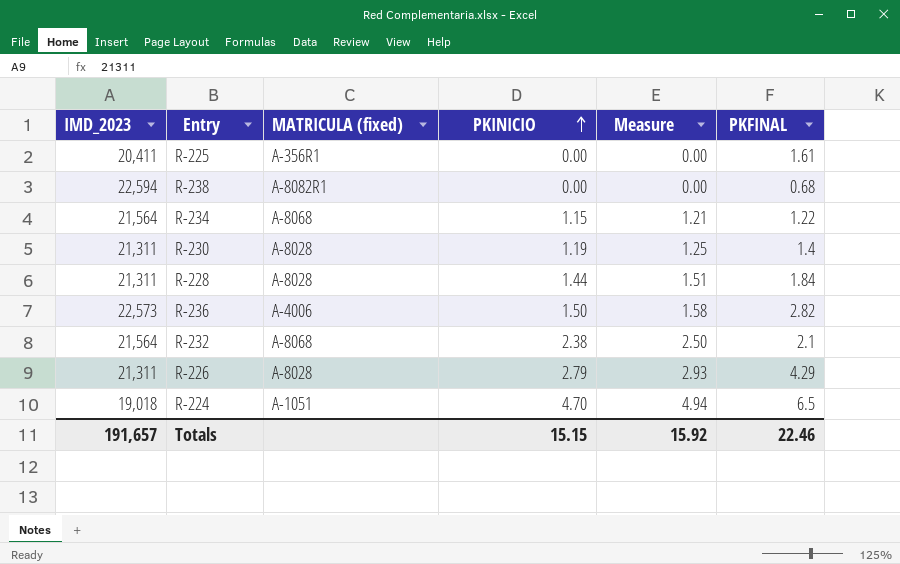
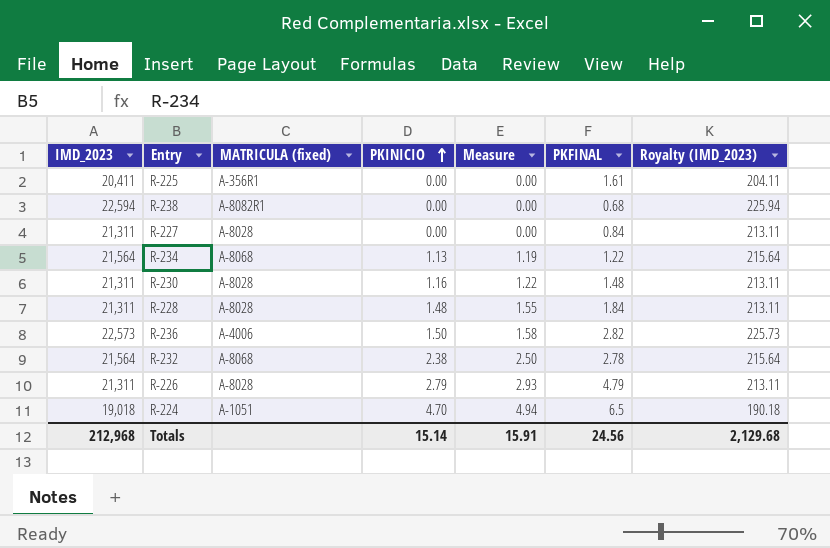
column Royalty (IMD_2023) | formula: none -> [IMD_2023] * 0.01
row R-227: none -> 21,311 | A-8028 | 0.00 | 0.00 | 0.84 | 213.11
R-234 | PKINICIO: 1.15 -> 1.13
R-234 | Measure: 1.21 -> 1.19
R-230 | PKINICIO: 1.19 -> 1.16
R-230 | Measure: 1.25 -> 1.22
R-230 | PKFINAL: 1.4 -> 1.48
R-228 | PKINICIO: 1.44 -> 1.48
R-228 | Measure: 1.51 -> 1.55
R-232 | PKFINAL: 2.1 -> 2.78
R-226 | PKFINAL: 4.29 -> 4.79
Totals | IMD_2023: 191,657 -> 212,968
Totals | PKINICIO: 15.15 -> 15.14
Totals | Measure: 15.92 -> 15.91
Totals | PKFINAL: 22.46 -> 24.56

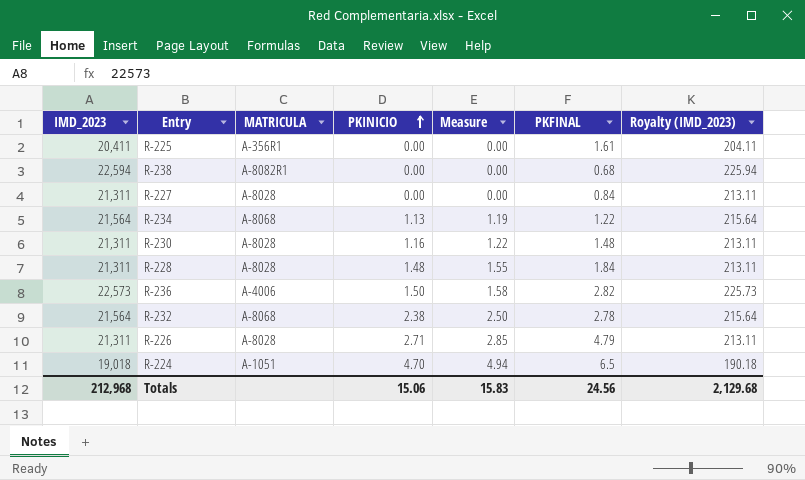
column name: MATRICULA (fixed) -> MATRICULA
R-226 | PKINICIO: 2.79 -> 2.71
R-226 | Measure: 2.93 -> 2.85
Totals | PKINICIO: 15.14 -> 15.06
Totals | Measure: 15.91 -> 15.83

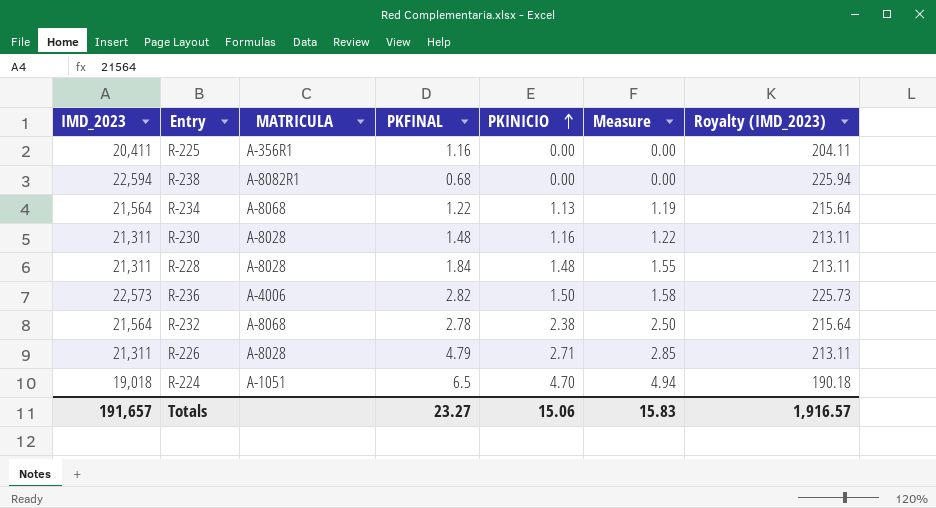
column PKFINAL | position: 6 -> 4
row R-227: 21,311 | A-8028 | 0.00 | 0.00 | 0.84 | 213.11 -> none
R-225 | PKFINAL: 1.61 -> 1.16
Totals | IMD_2023: 212,968 -> 191,657
Totals | PKFINAL: 24.56 -> 23.27
Totals | Royalty (IMD_2023): 2,129.68 -> 1,916.57

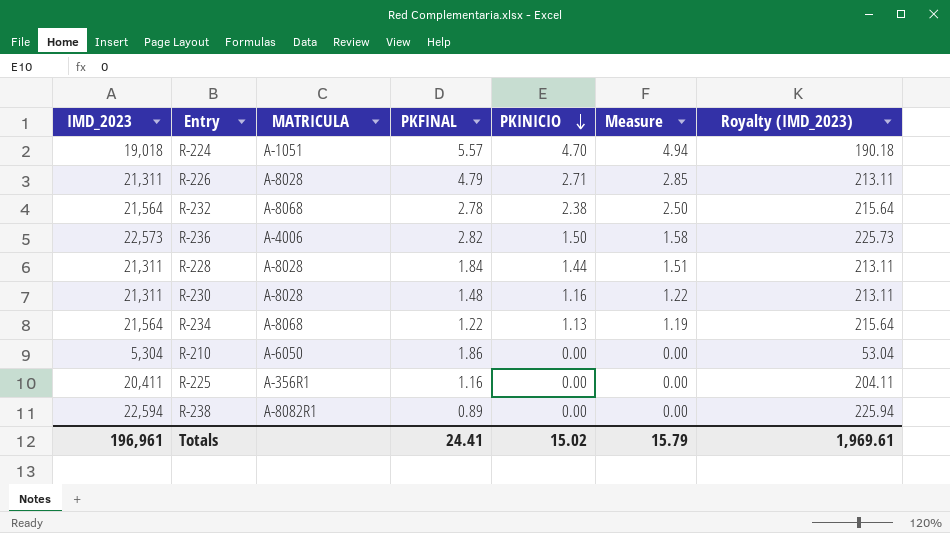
row order: PKINICIO ascending -> PKINICIO descending
R-224 | PKFINAL: 6.5 -> 5.57
R-228 | PKINICIO: 1.48 -> 1.44
R-228 | Measure: 1.55 -> 1.51
row R-210: none -> 5,304 | A-6050 | 1.86 | 0.00 | 0.00 | 53.04
R-238 | PKFINAL: 0.68 -> 0.89
Totals | IMD_2023: 191,657 -> 196,961
Totals | PKFINAL: 23.27 -> 24.41
Totals | PKINICIO: 15.06 -> 15.02
Totals | Measure: 15.83 -> 15.79
Totals | Royalty (IMD_2023): 1,916.57 -> 1,969.61

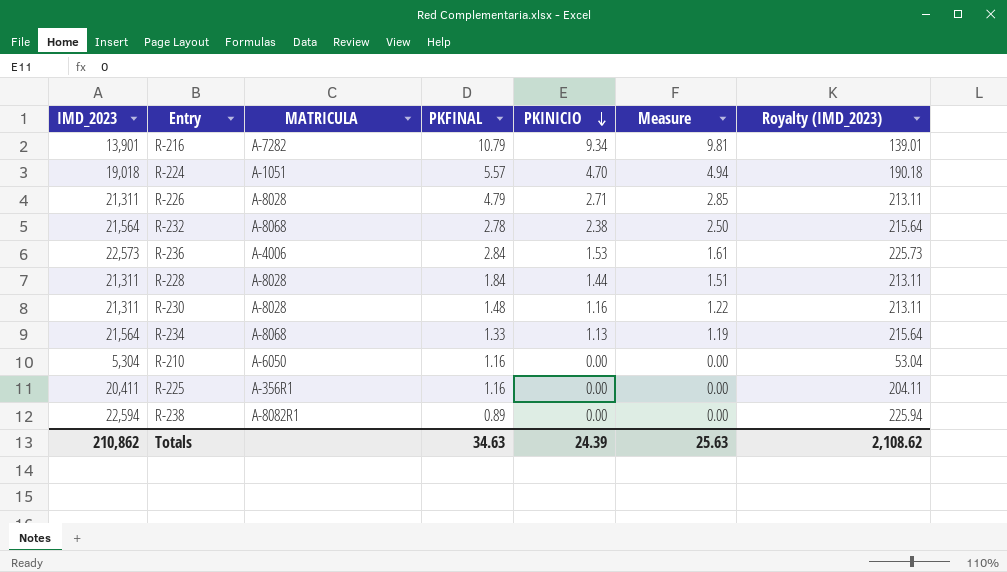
row R-216: none -> 13,901 | A-7282 | 10.79 | 9.34 | 9.81 | 139.01
R-236 | PKFINAL: 2.82 -> 2.84
R-236 | PKINICIO: 1.50 -> 1.53
R-236 | Measure: 1.58 -> 1.61
R-234 | PKFINAL: 1.22 -> 1.33
R-210 | PKFINAL: 1.86 -> 1.16
Totals | IMD_2023: 196,961 -> 210,862
Totals | PKFINAL: 24.41 -> 34.63
Totals | PKINICIO: 15.02 -> 24.39
Totals | Measure: 15.79 -> 25.63
Totals | Royalty (IMD_2023): 1,969.61 -> 2,108.62

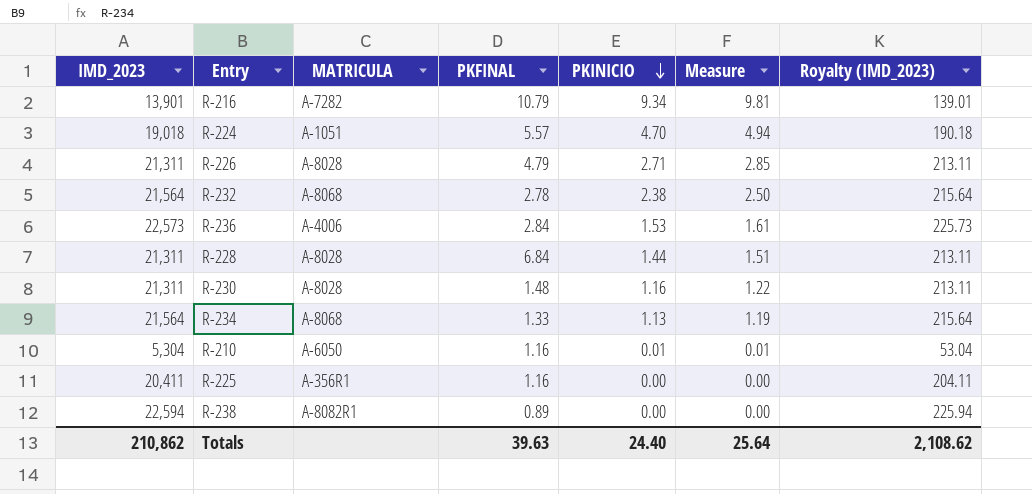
R-228 | PKFINAL: 1.84 -> 6.84
R-210 | PKINICIO: 0.00 -> 0.01
R-210 | Measure: 0.00 -> 0.01
Totals | PKFINAL: 34.63 -> 39.63
Totals | PKINICIO: 24.39 -> 24.40
Totals | Measure: 25.63 -> 25.64

